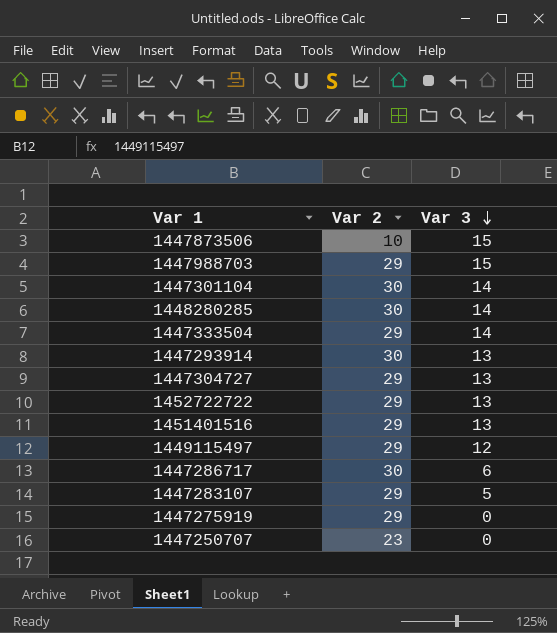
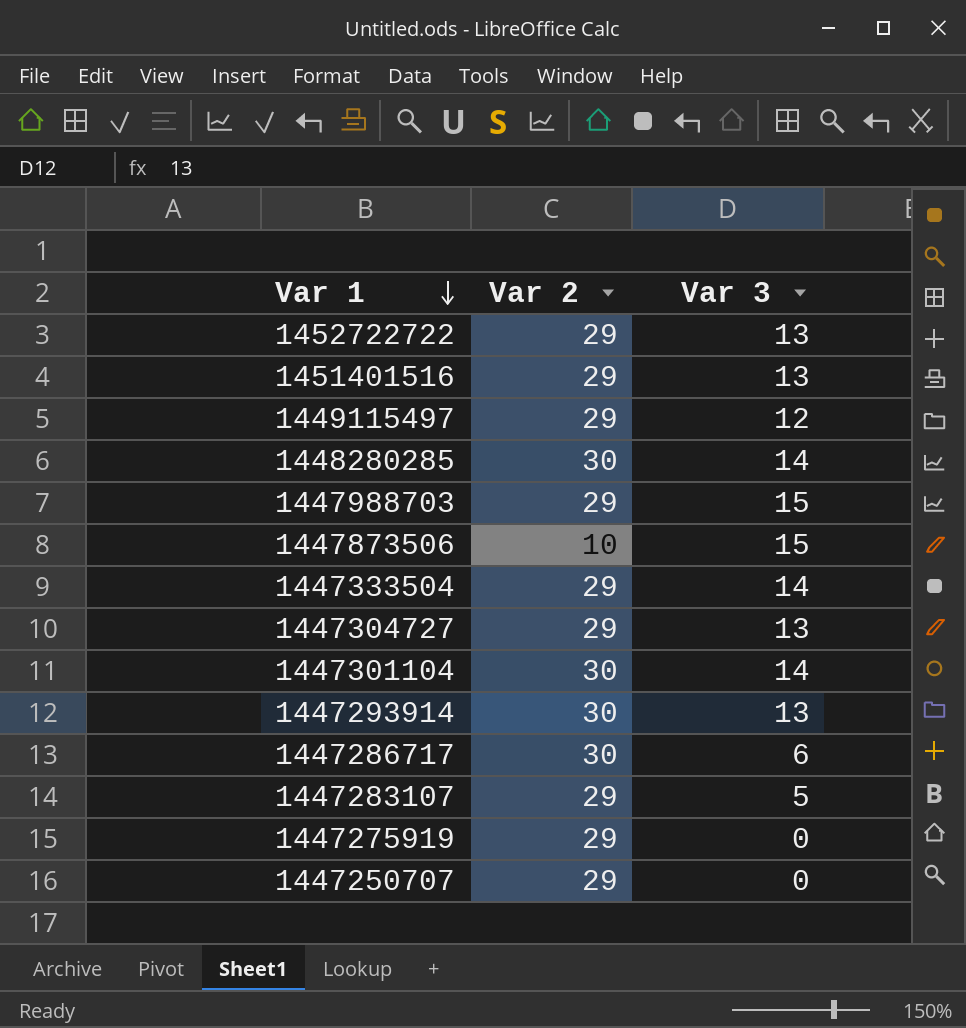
row order: Var 3 descending -> Var 1 descending
1447250707 | Var 2: 23 -> 29

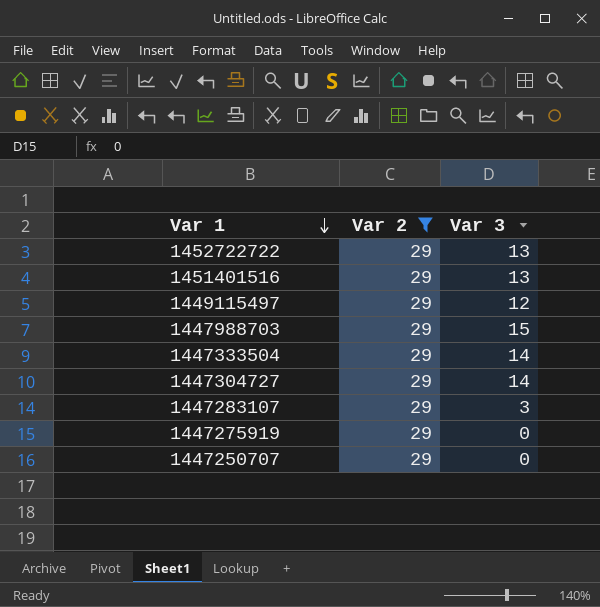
filter: none -> Var 2 = 29
1447304727 | Var 3: 13 -> 14
1447283107 | Var 3: 5 -> 3

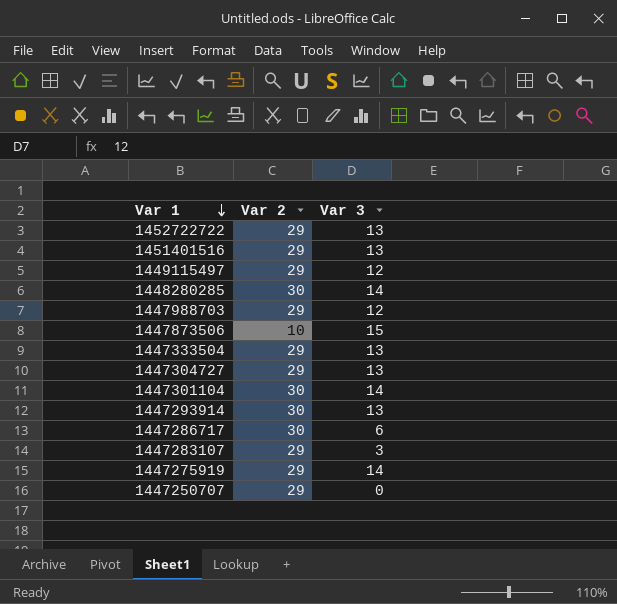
filter: Var 2 = 29 -> none
1447988703 | Var 3: 15 -> 12
1447333504 | Var 3: 14 -> 13
1447304727 | Var 3: 14 -> 13
1447275919 | Var 3: 0 -> 14

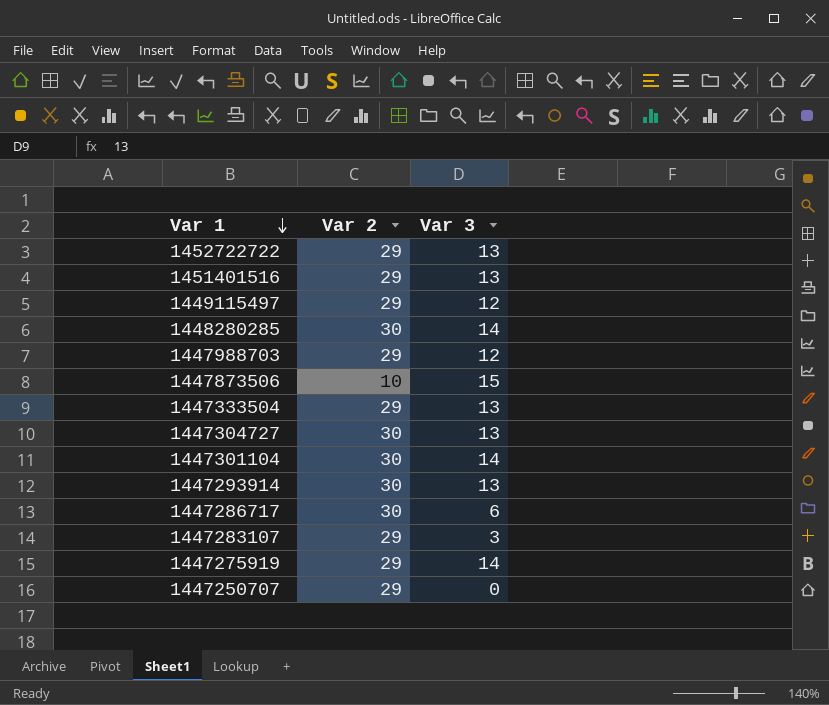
1447304727 | Var 2: 29 -> 30

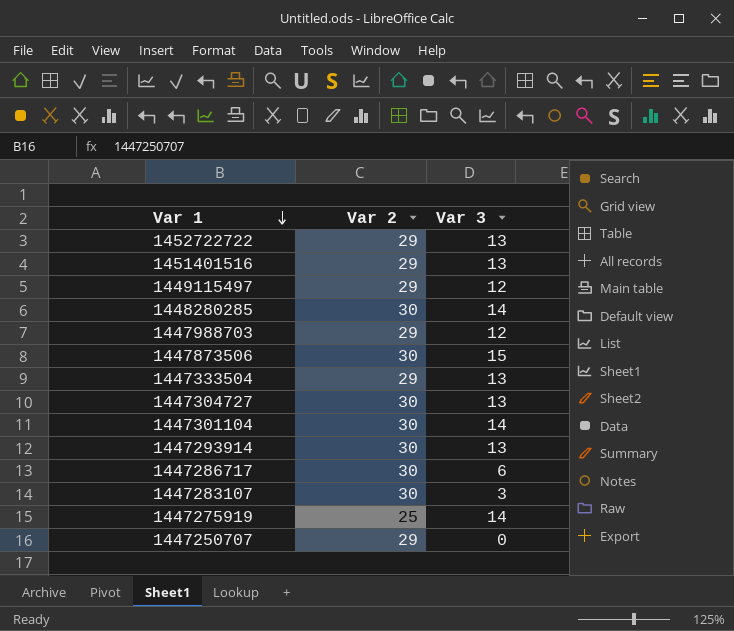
1447873506 | Var 2: 10 -> 30
1447283107 | Var 2: 29 -> 30
1447275919 | Var 2: 29 -> 25

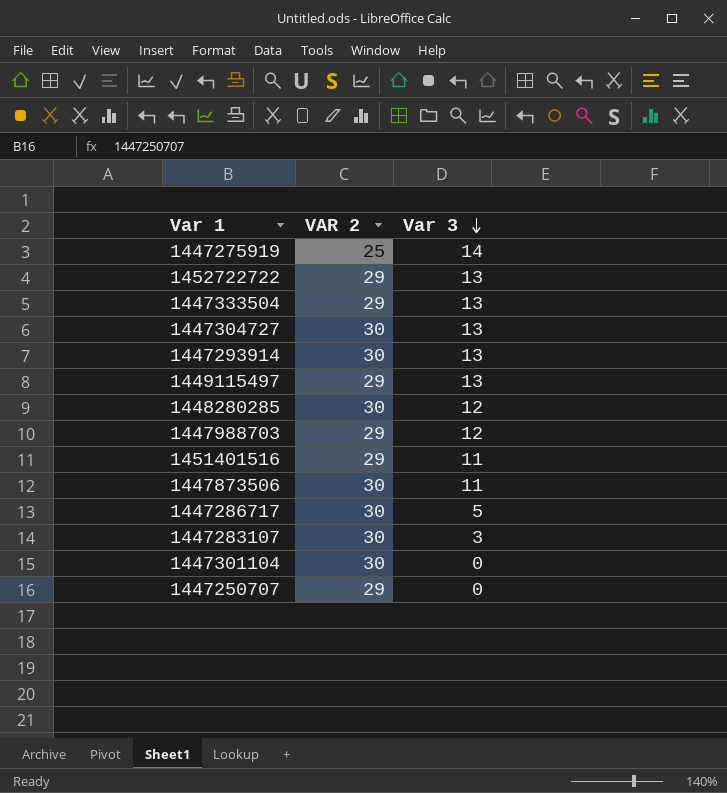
row order: Var 1 descending -> Var 3 descending
column name: Var 2 -> VAR 2
1449115497 | Var 3: 12 -> 13
1448280285 | Var 3: 14 -> 12
1451401516 | Var 3: 13 -> 11
1447873506 | Var 3: 15 -> 11
1447286717 | Var 3: 6 -> 5
1447301104 | Var 3: 14 -> 0

